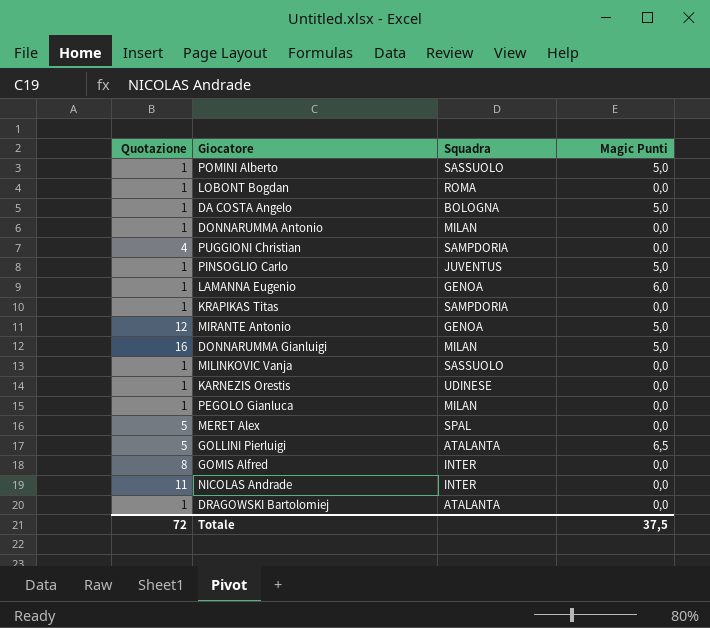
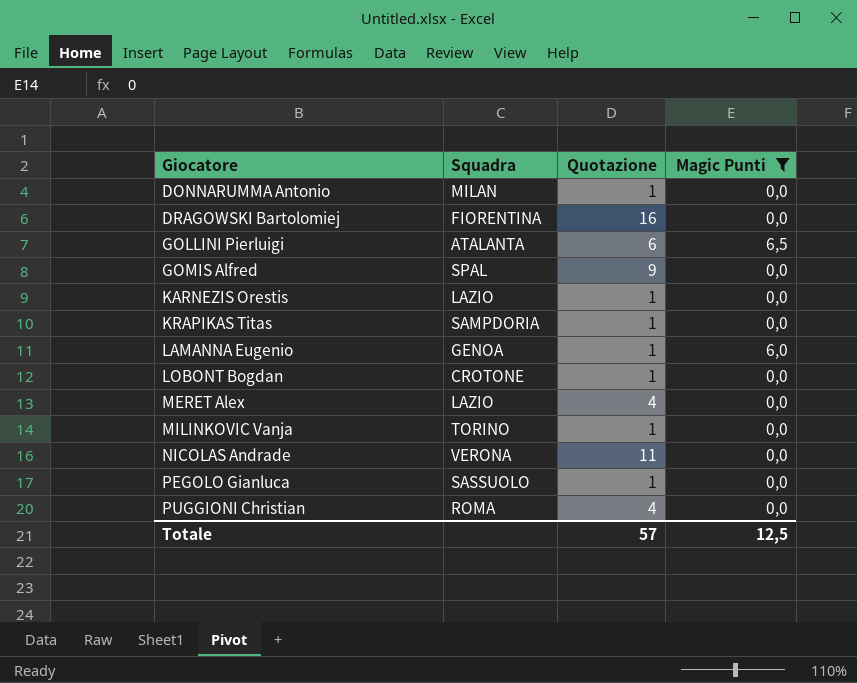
filter: none -> Magic Punti != 5,0
row order: none -> Giocatore ascending
column Quotazione | position: 1 -> 3
DRAGOWSKI Bartolomiej | Squadra: ATALANTA -> FIORENTINA
DRAGOWSKI Bartolomiej | Quotazione: 1 -> 16
GOLLINI Pierluigi | Quotazione: 5 -> 6
GOMIS Alfred | Squadra: INTER -> SPAL
GOMIS Alfred | Quotazione: 8 -> 9
KARNEZIS Orestis | Squadra: UDINESE -> LAZIO
LOBONT Bogdan | Squadra: ROMA -> CROTONE
MERET Alex | Squadra: SPAL -> LAZIO
MERET Alex | Quotazione: 5 -> 4
MILINKOVIC Vanja | Squadra: SASSUOLO -> TORINO
NICOLAS Andrade | Squadra: INTER -> VERONA
PEGOLO Gianluca | Squadra: MILAN -> SASSUOLO
PUGGIONI Christian | Squadra: SAMPDORIA -> ROMA
Totale | Quotazione: 72 -> 57
Totale | Magic Punti: 37,5 -> 12,5

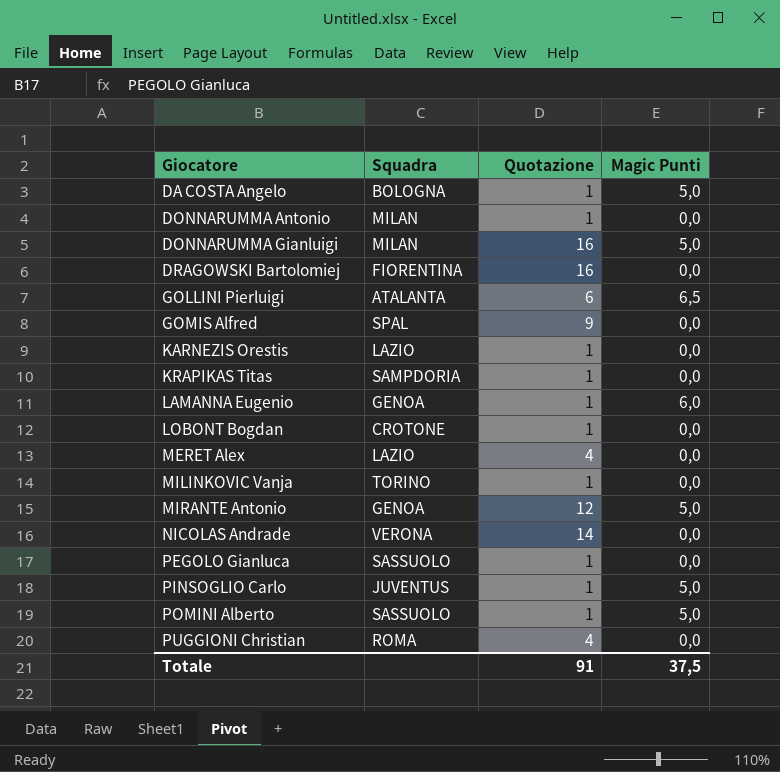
filter: Magic Punti != 5,0 -> none
NICOLAS Andrade | Quotazione: 11 -> 14
Totale | Quotazione: 57 -> 91
Totale | Magic Punti: 12,5 -> 37,5

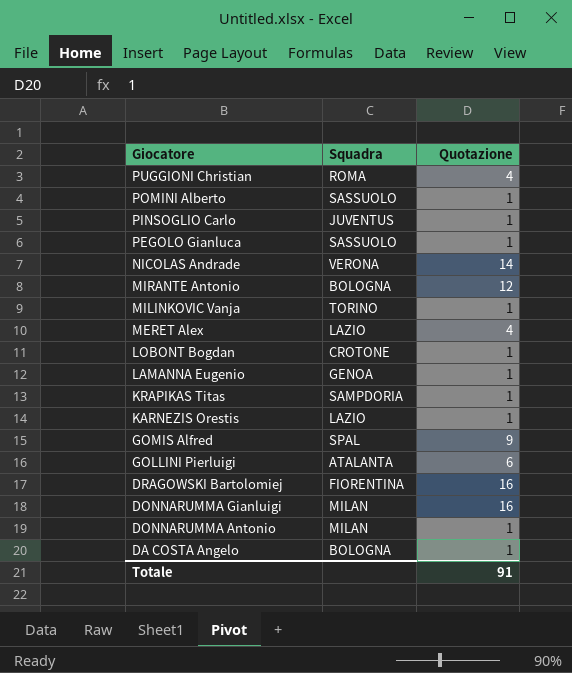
row order: Giocatore ascending -> Giocatore descending
column Magic Punti | position: 4 -> none
MIRANTE Antonio | Squadra: GENOA -> BOLOGNA

